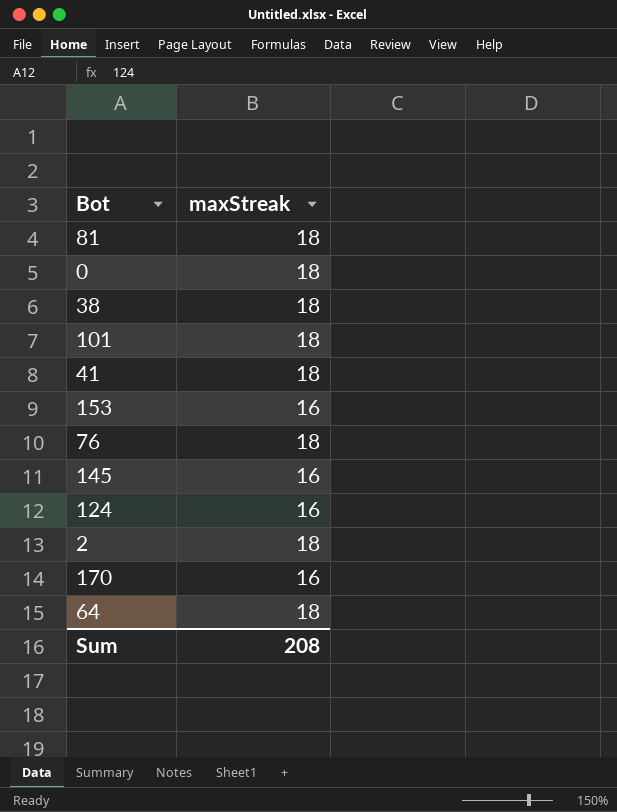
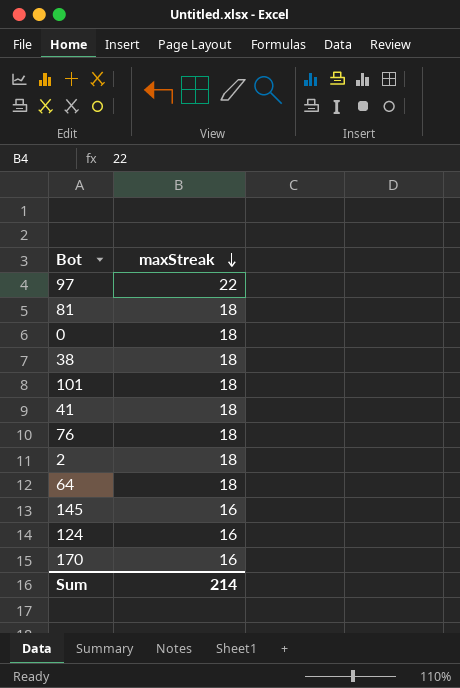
row order: none -> maxStreak descending
row 153: 16 -> none
row 97: none -> 22
Sum | maxStreak: 208 -> 214

